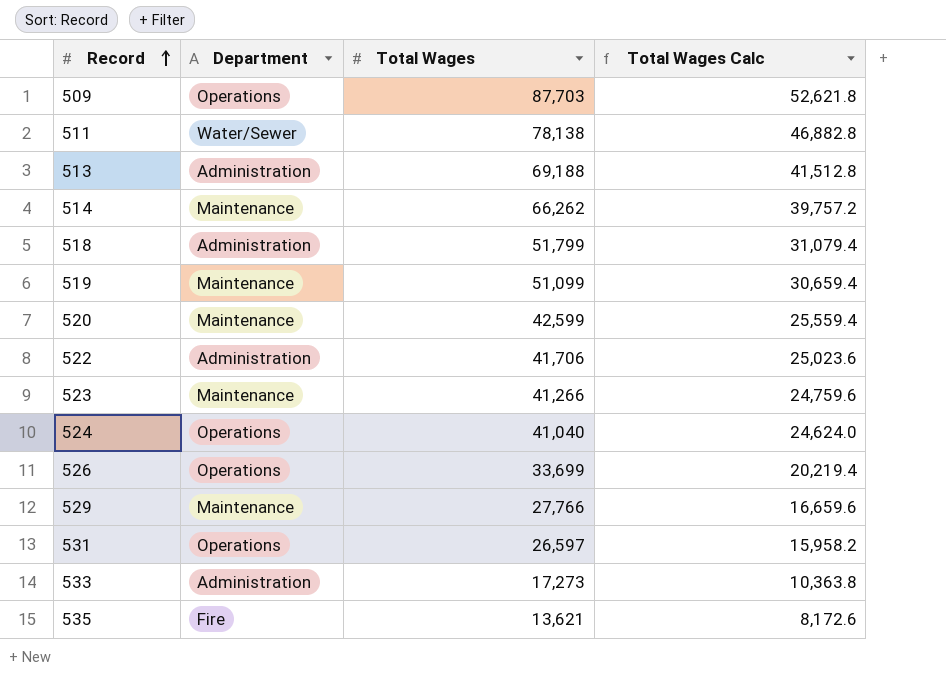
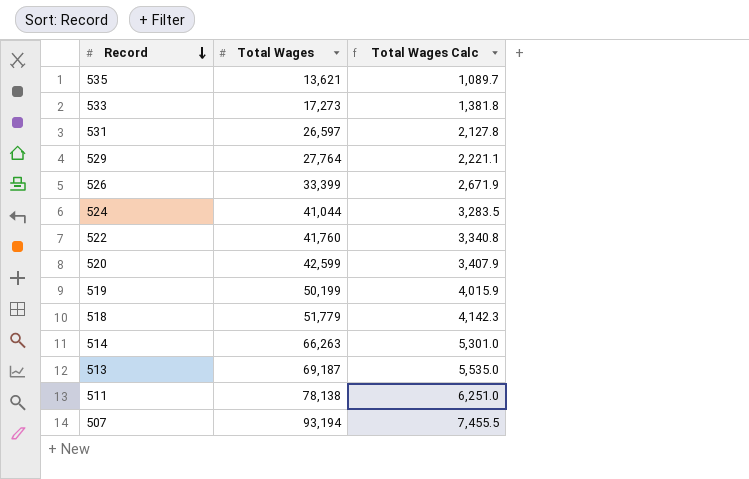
row order: Record ascending -> Record descending
column Department | position: 2 -> none
column Total Wages Calc | formula: [Total Wages] * 0.6 -> [Total Wages] * 0.08
row 509: Operations | 87,703 | 52,621.8 -> none
row 523: Maintenance | 41,266 | 24,759.6 -> none
529 | Total Wages: 27,766 -> 27,764
526 | Total Wages: 33,699 -> 33,399
524 | Total Wages: 41,040 -> 41,044
522 | Total Wages: 41,706 -> 41,760
519 | Total Wages: 51,099 -> 50,199
518 | Total Wages: 51,799 -> 51,779
514 | Total Wages: 66,262 -> 66,263
513 | Total Wages: 69,188 -> 69,187
row 507: none -> 93,194 | 7,455.5

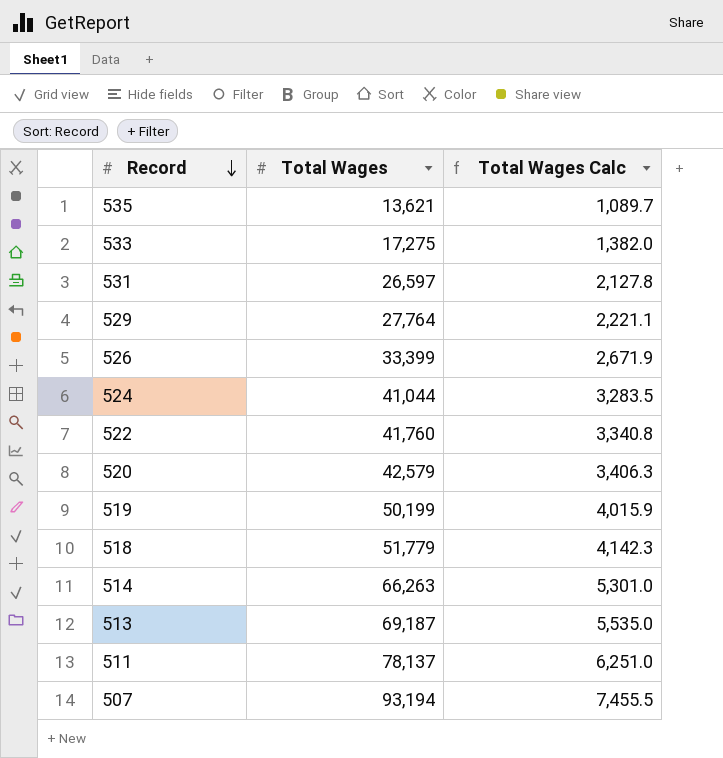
533 | Total Wages: 17,273 -> 17,275
533 | Total Wages Calc: 1,381.8 -> 1,382.0
520 | Total Wages: 42,599 -> 42,579
520 | Total Wages Calc: 3,407.9 -> 3,406.3
511 | Total Wages: 78,138 -> 78,137

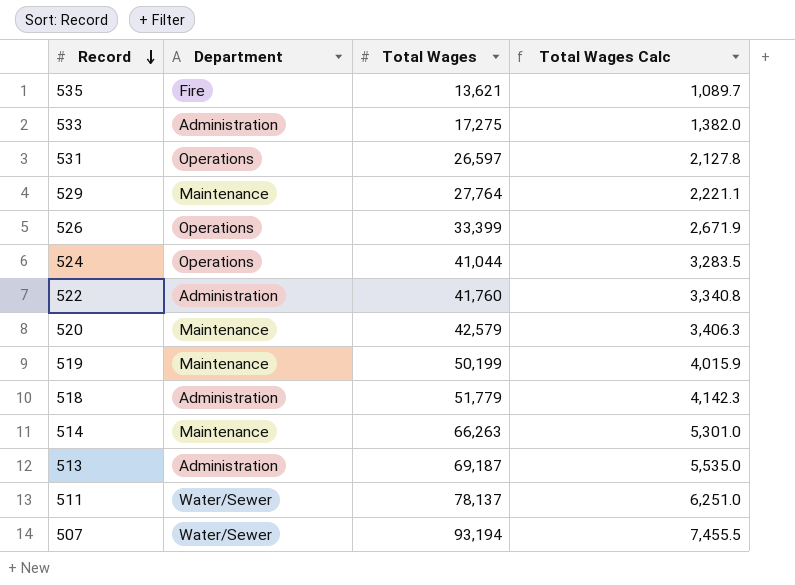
column Department | position: none -> 2

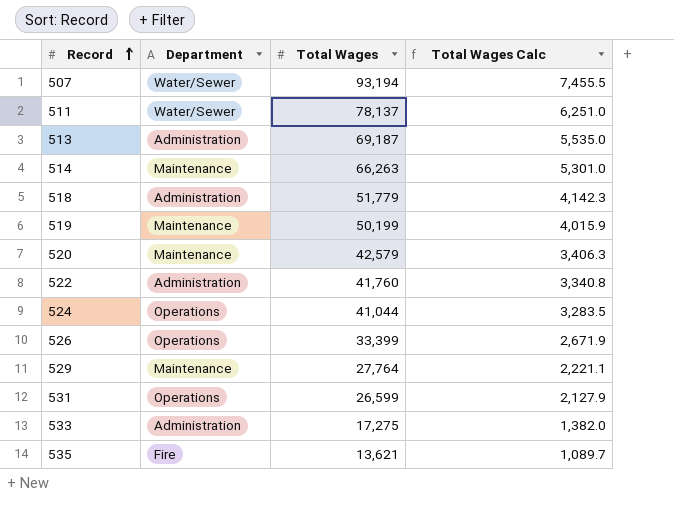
row order: Record descending -> Record ascending
531 | Total Wages: 26,597 -> 26,599
531 | Total Wages Calc: 2,127.8 -> 2,127.9

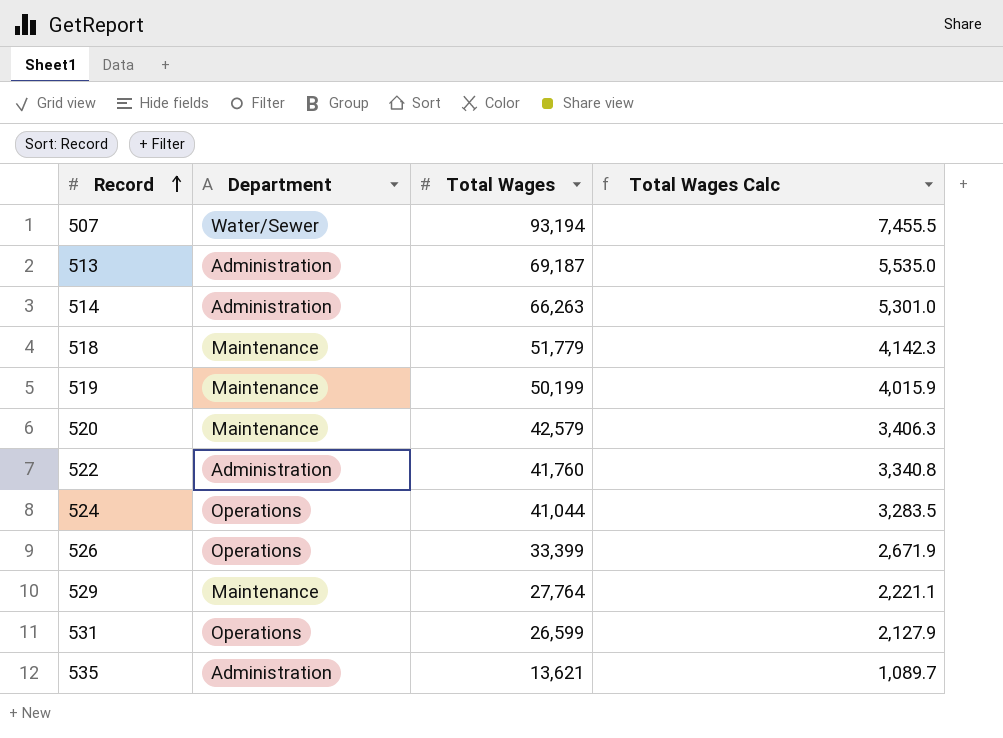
row 511: Water/Sewer | 78,137 | 6,251.0 -> none
row 533: Administration | 17,275 | 1,382.0 -> none
514 | Department: Maintenance -> Administration
518 | Department: Administration -> Maintenance
535 | Department: Fire -> Administration

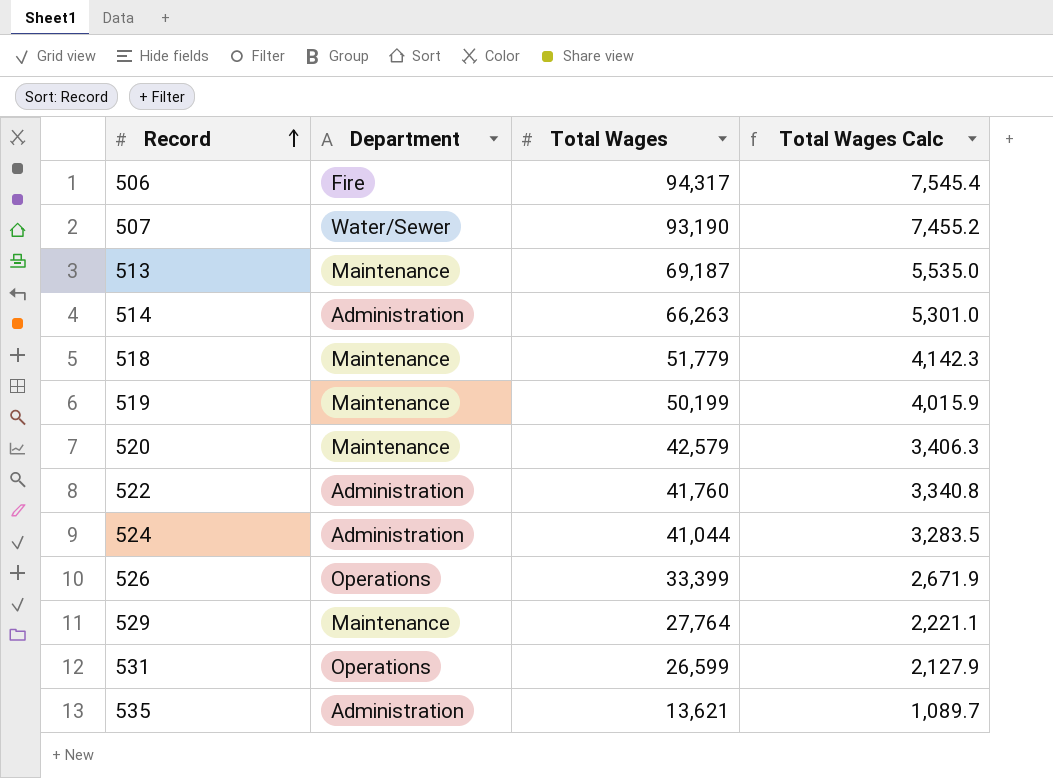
row 506: none -> Fire | 94,317 | 7,545.4
507 | Total Wages: 93,194 -> 93,190
507 | Total Wages Calc: 7,455.5 -> 7,455.2
513 | Department: Administration -> Maintenance
524 | Department: Operations -> Administration

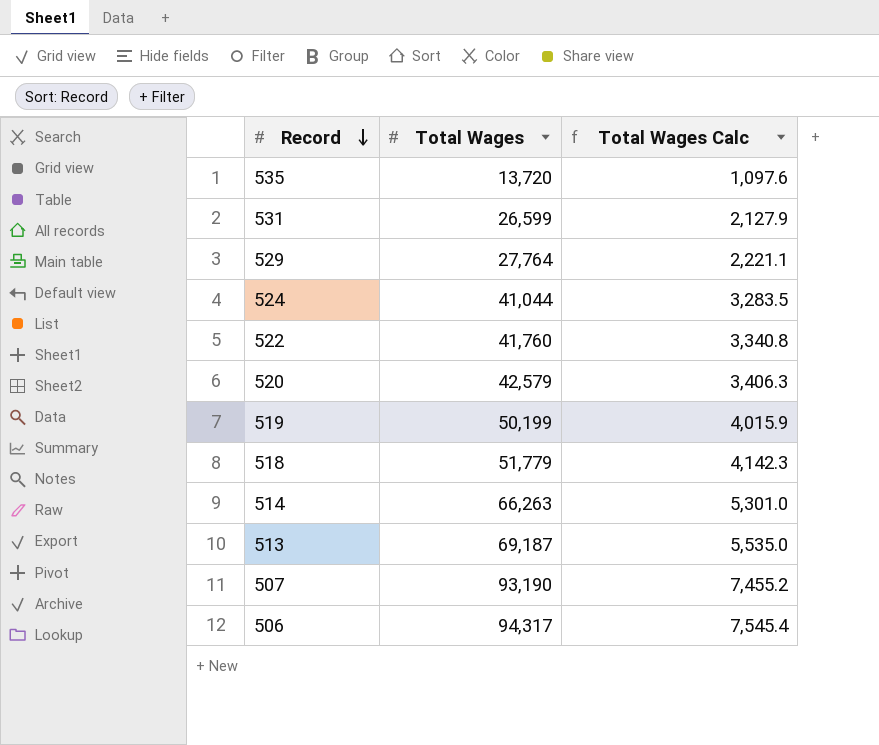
row order: Record ascending -> Record descending
column Department | position: 2 -> none
row 526: Operations | 33,399 | 2,671.9 -> none
535 | Total Wages: 13,621 -> 13,720
535 | Total Wages Calc: 1,089.7 -> 1,097.6

